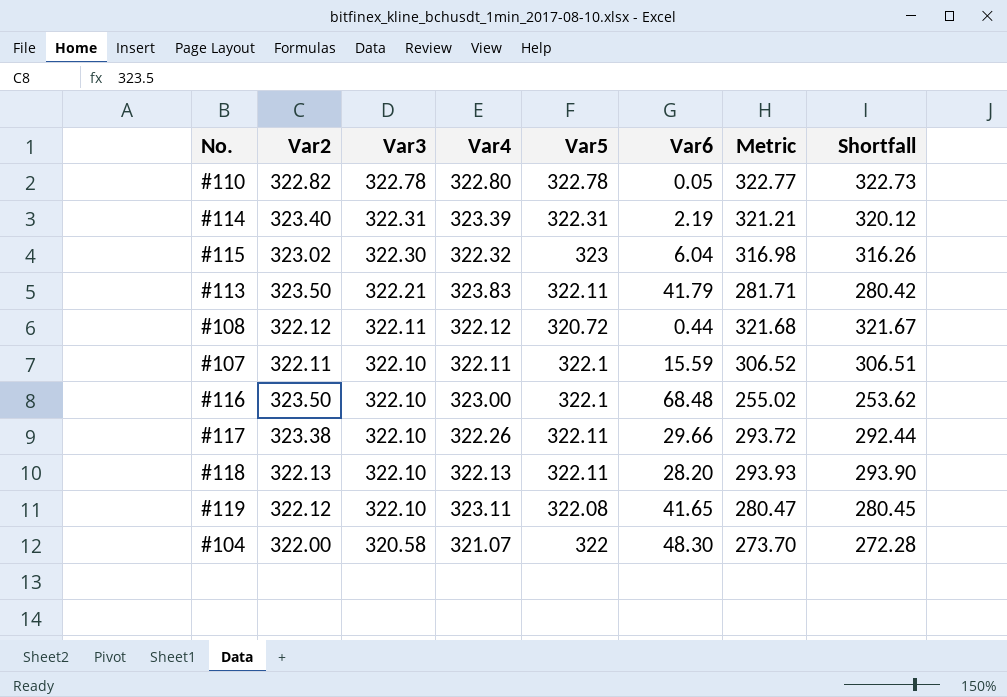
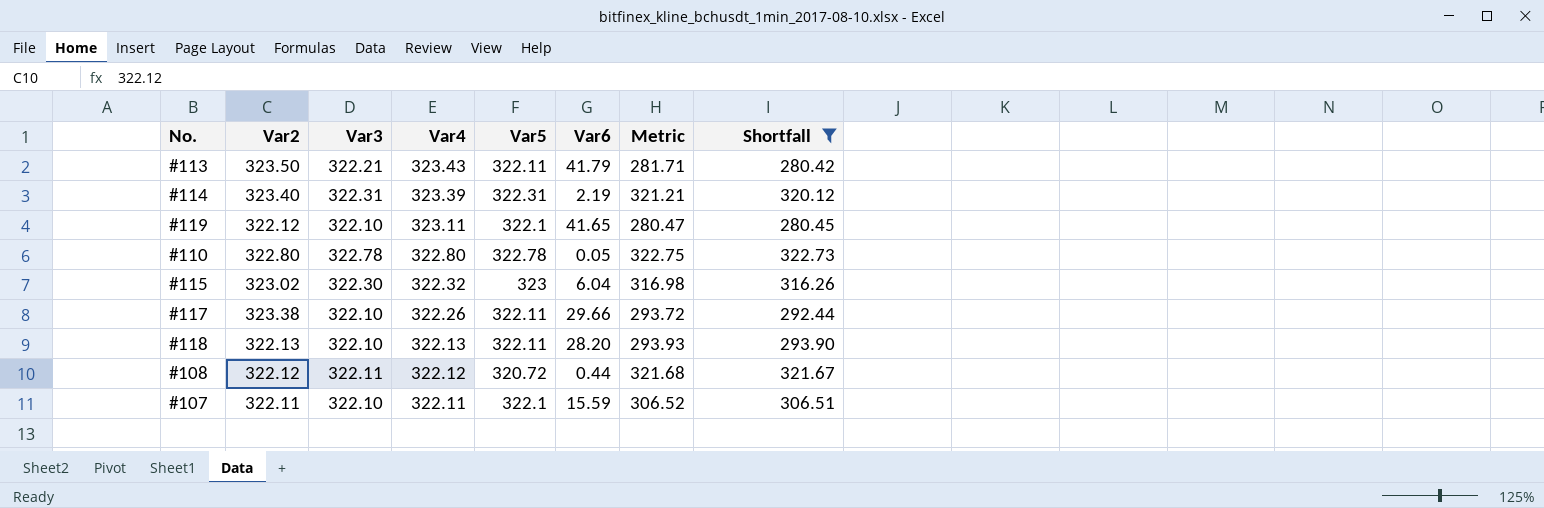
filter: none -> Shortfall >= 280.42
row order: Var3 descending -> Var4 descending
#113 | Var4: 323.83 -> 323.43
#119 | Var5: 322.08 -> 322.1
#110 | Var2: 322.82 -> 322.80
#110 | Metric: 322.77 -> 322.75

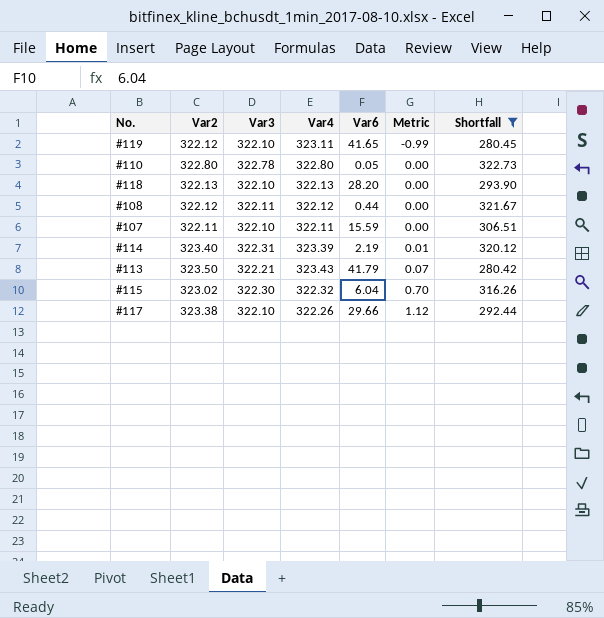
row order: Var4 descending -> Metric ascending
column Var5 | position: 5 -> none
column Metric | formula: [Var2] - [Var6] -> [Var2] - [Var4]

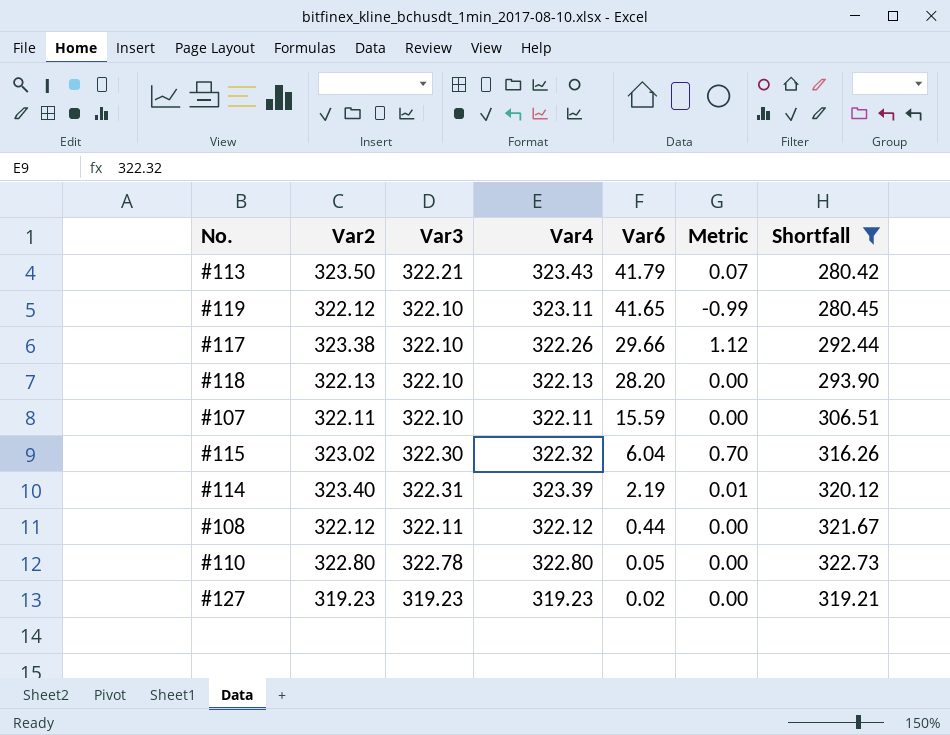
row order: Metric ascending -> Var6 descending
row #127: none -> 319.23 | 319.23 | 319.23 | 0.02 | 0.00 | 319.21

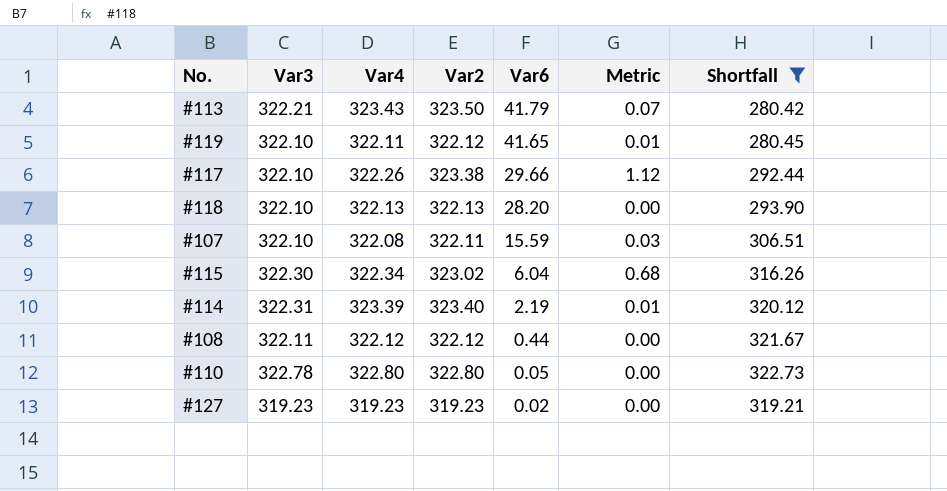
column Var2 | position: 2 -> 4
#119 | Var4: 323.11 -> 322.11
#119 | Metric: -0.99 -> 0.01
#107 | Var4: 322.11 -> 322.08
#107 | Metric: 0.00 -> 0.03
#115 | Var4: 322.32 -> 322.34
#115 | Metric: 0.70 -> 0.68

